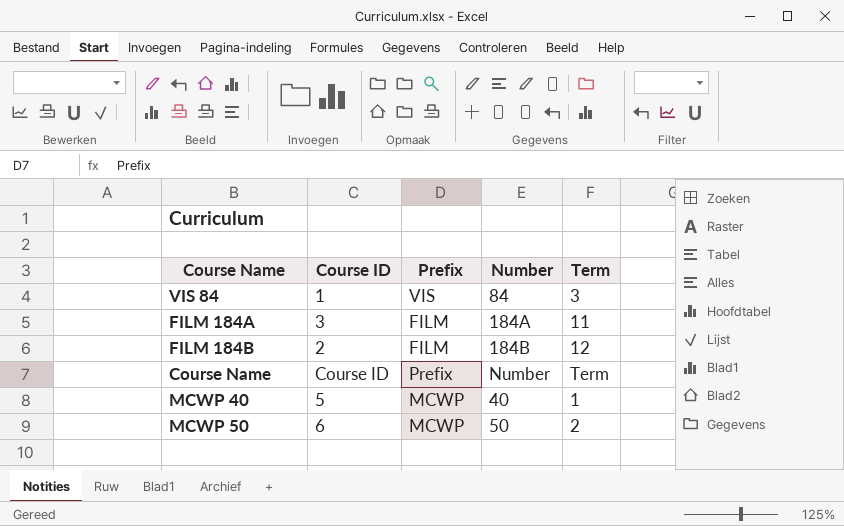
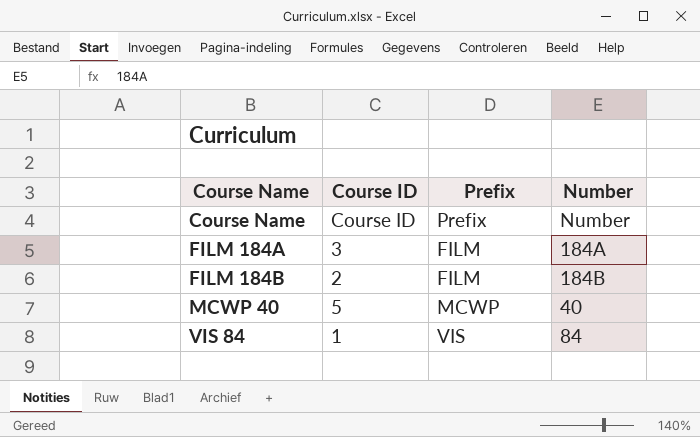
row order: none -> Course Name ascending
column Term | position: 5 -> none
row MCWP 50: 6 | MCWP | 50 | 2 -> none

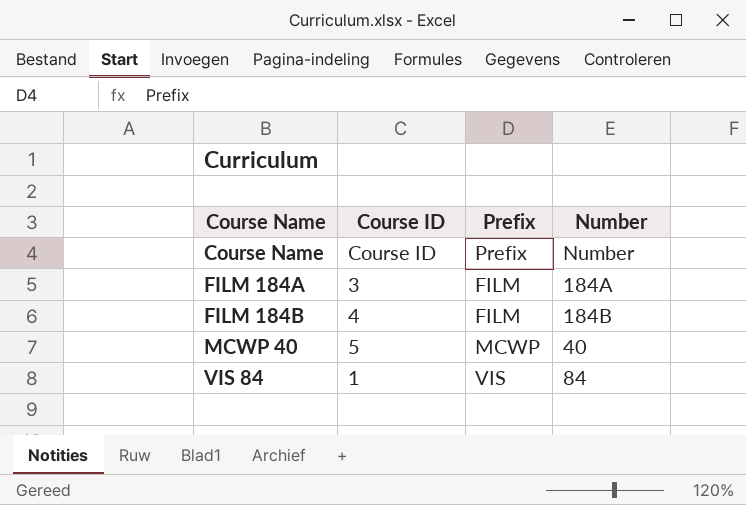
FILM 184B | Course ID: 2 -> 4

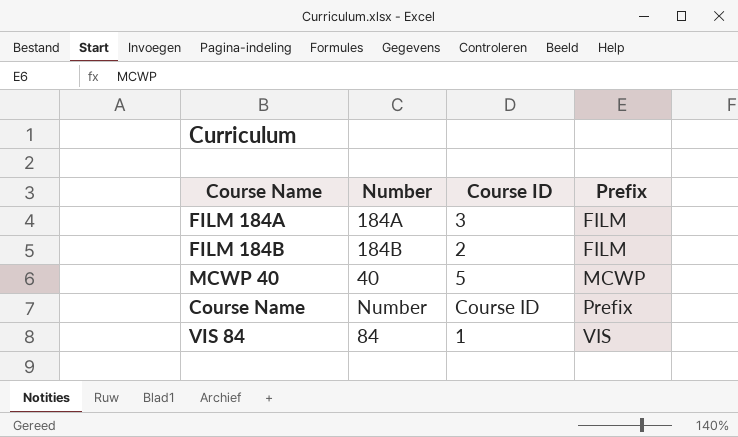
row order: Course Name ascending -> Prefix ascending
column Number | position: 4 -> 2
FILM 184B | Course ID: 4 -> 2

